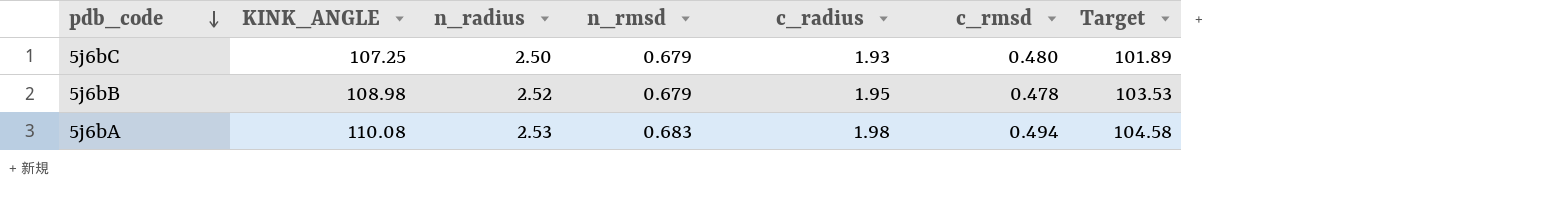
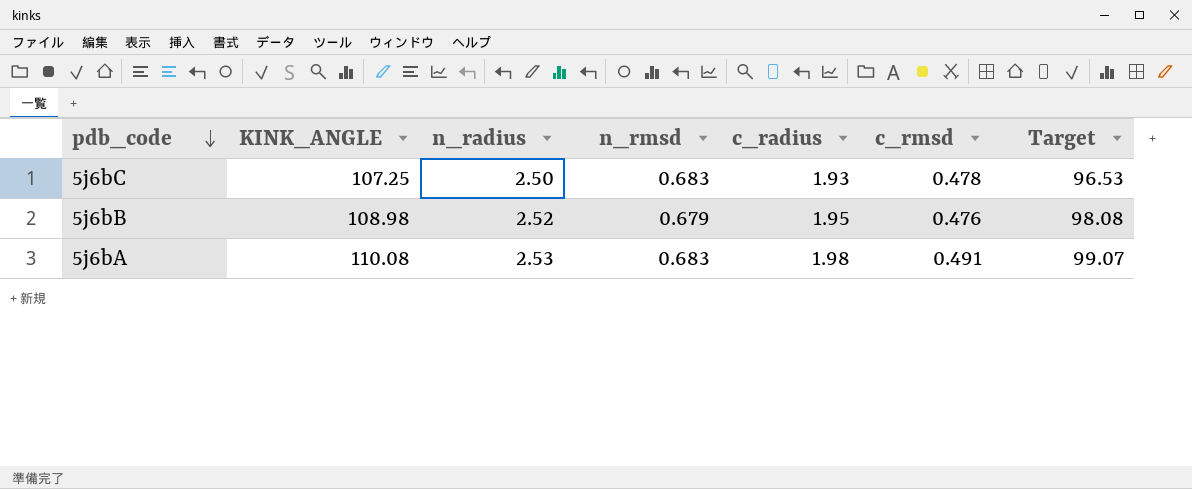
column Target | formula: [KINK_ANGLE] * 0.95 -> [KINK_ANGLE] * 0.9
5j6bC | n_rmsd: 0.679 -> 0.683
5j6bC | c_rmsd: 0.480 -> 0.478
5j6bB | c_rmsd: 0.478 -> 0.476
5j6bA | c_rmsd: 0.494 -> 0.491

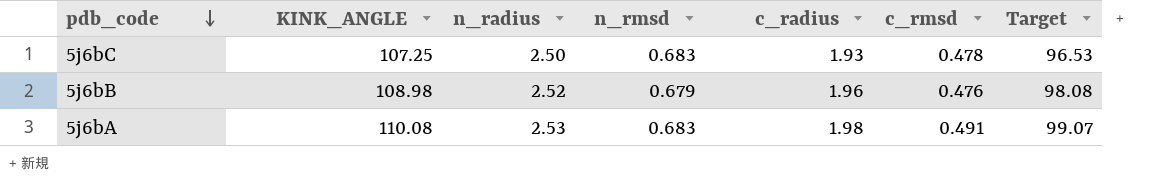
5j6bB | c_radius: 1.95 -> 1.96

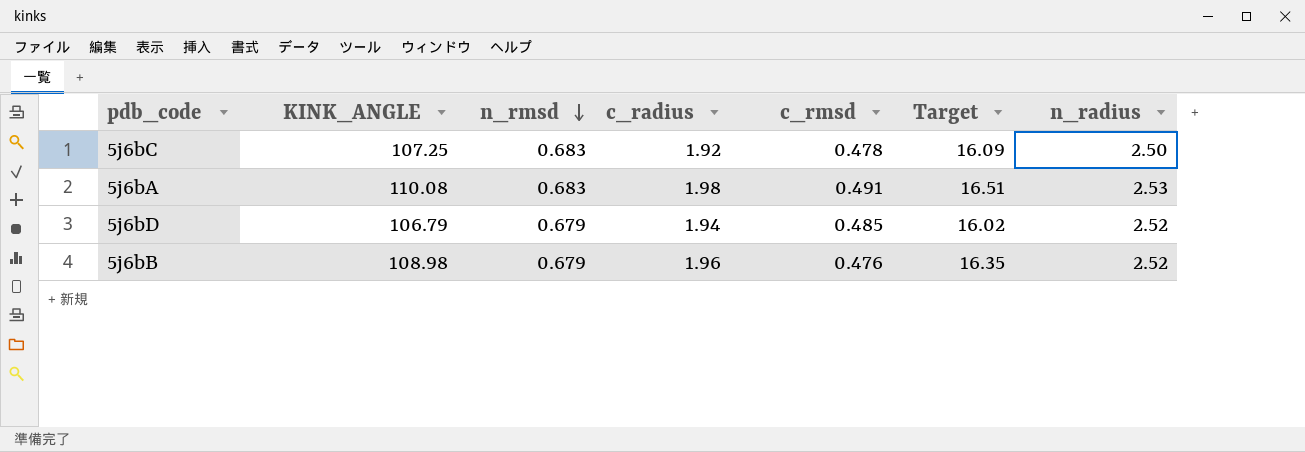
row order: pdb_code descending -> n_rmsd descending
column Target | formula: [KINK_ANGLE] * 0.9 -> [KINK_ANGLE] * 0.15
column n_radius | position: 3 -> 7
5j6bC | c_radius: 1.93 -> 1.92
row 5j6bD: none -> 106.79 | 0.679 | 1.94 | 0.485 | 16.02 | 2.52

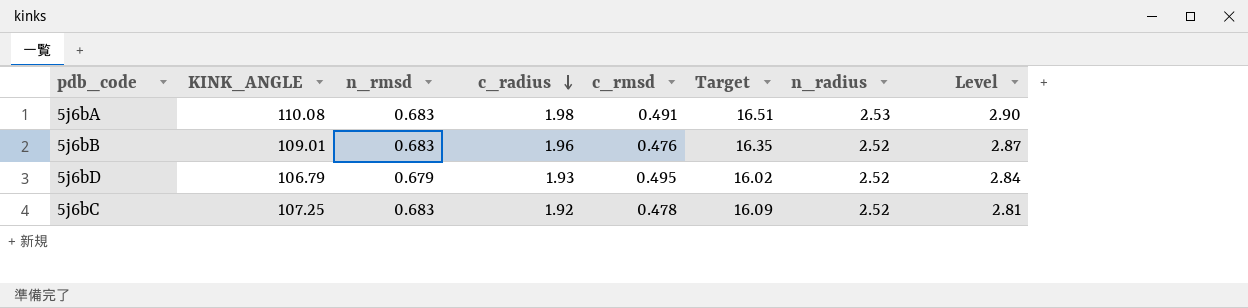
row order: n_rmsd descending -> c_radius descending
column Level | formula: none -> [c_radius] / [n_rmsd]
5j6bB | KINK_ANGLE: 108.98 -> 109.01
5j6bB | n_rmsd: 0.679 -> 0.683
5j6bD | c_radius: 1.94 -> 1.93
5j6bD | c_rmsd: 0.485 -> 0.495
5j6bC | n_radius: 2.50 -> 2.52

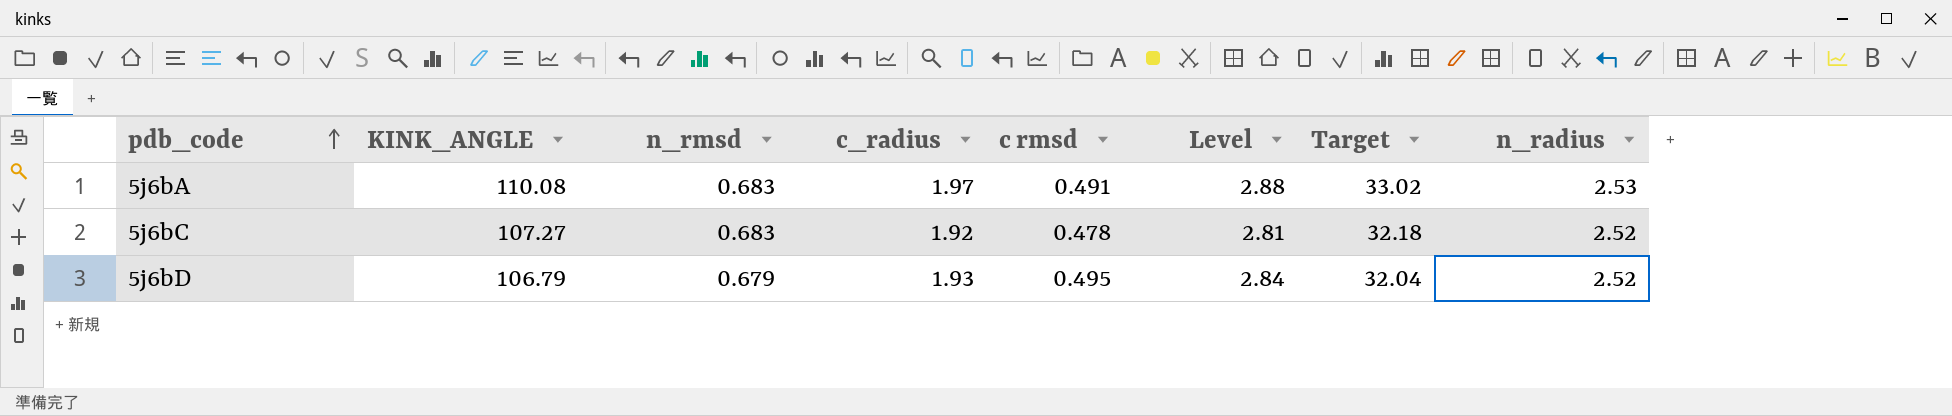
row order: c_radius descending -> pdb_code ascending
column name: c_rmsd -> c rmsd
column Level | position: 8 -> 6
column Target | formula: [KINK_ANGLE] * 0.15 -> [KINK_ANGLE] * 0.3
row 5j6bB: 109.01 | 0.683 | 1.96 | 0.476 | 16.35 | 2.52 | 2.87 -> none
5j6bA | c_radius: 1.98 -> 1.97
5j6bA | Level: 2.90 -> 2.88
5j6bC | KINK_ANGLE: 107.25 -> 107.27

